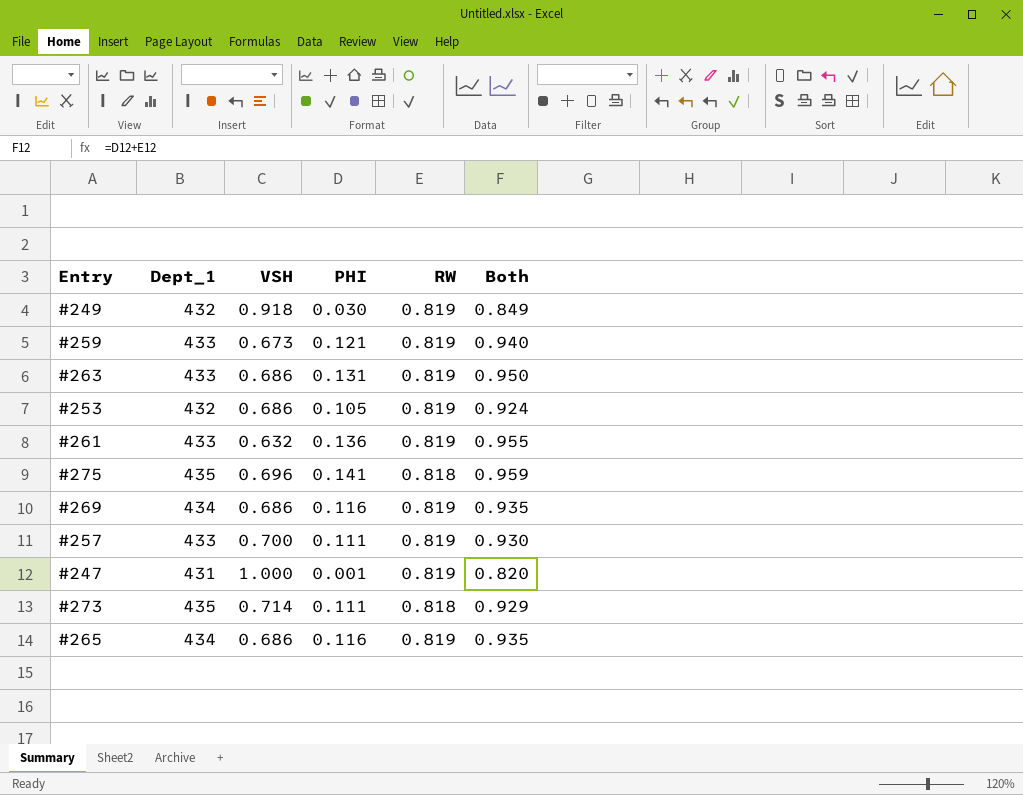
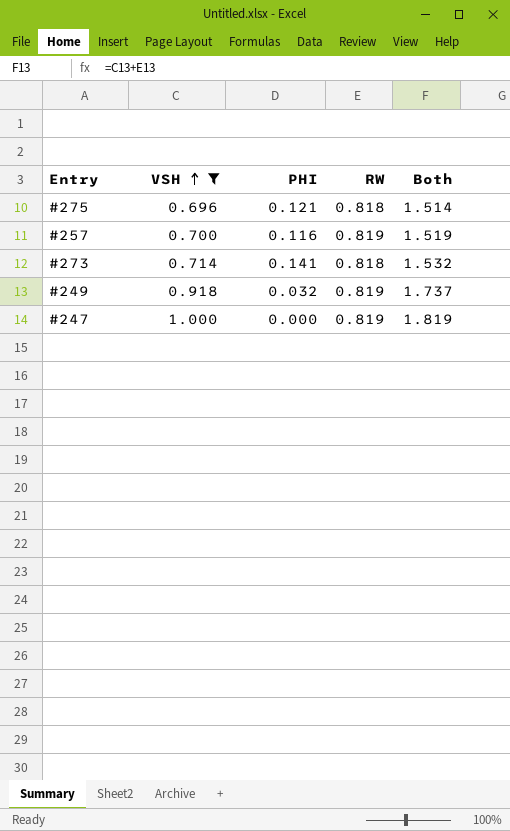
filter: none -> VSH >= 0.696
row order: none -> VSH ascending
column Dept_1 | position: 2 -> none
column Both | formula: [PHI] + [RW] -> [VSH] + [RW]
#275 | PHI: 0.141 -> 0.121
#257 | PHI: 0.111 -> 0.116
#273 | PHI: 0.111 -> 0.141
#249 | PHI: 0.030 -> 0.032
#247 | PHI: 0.001 -> 0.000

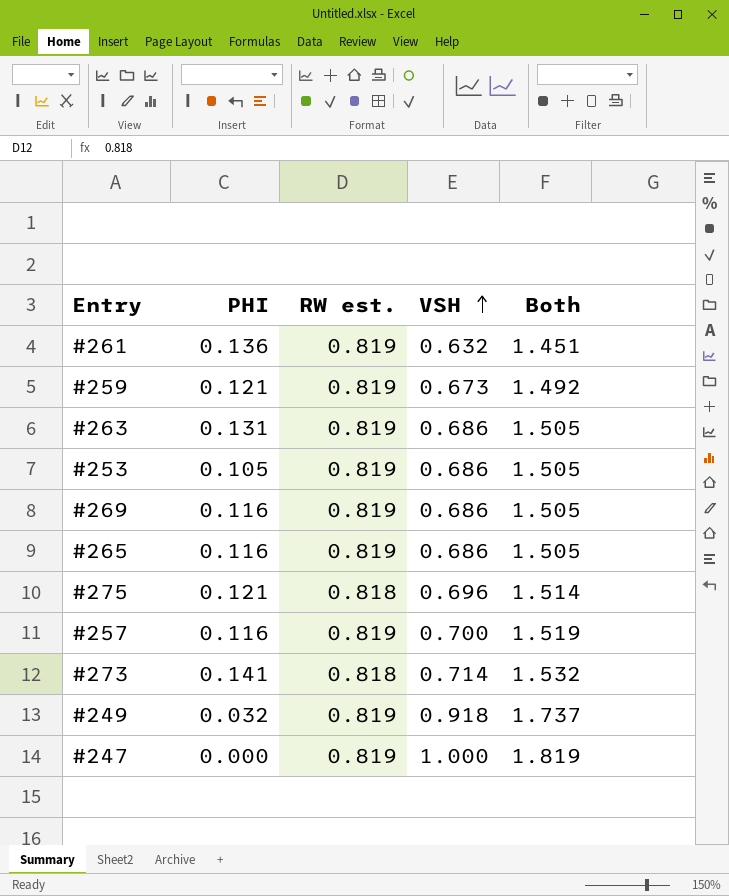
filter: VSH >= 0.696 -> none
column name: RW -> RW est.
column VSH | position: 2 -> 4

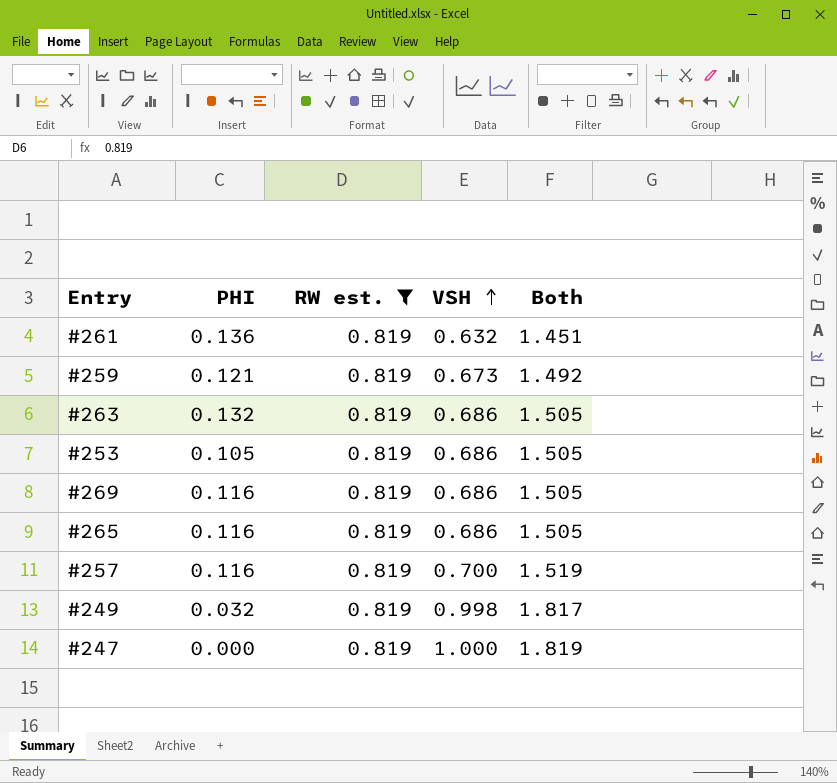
filter: none -> RW est. = 0.819
#263 | PHI: 0.131 -> 0.132
#249 | VSH: 0.918 -> 0.998
#249 | Both: 1.737 -> 1.817

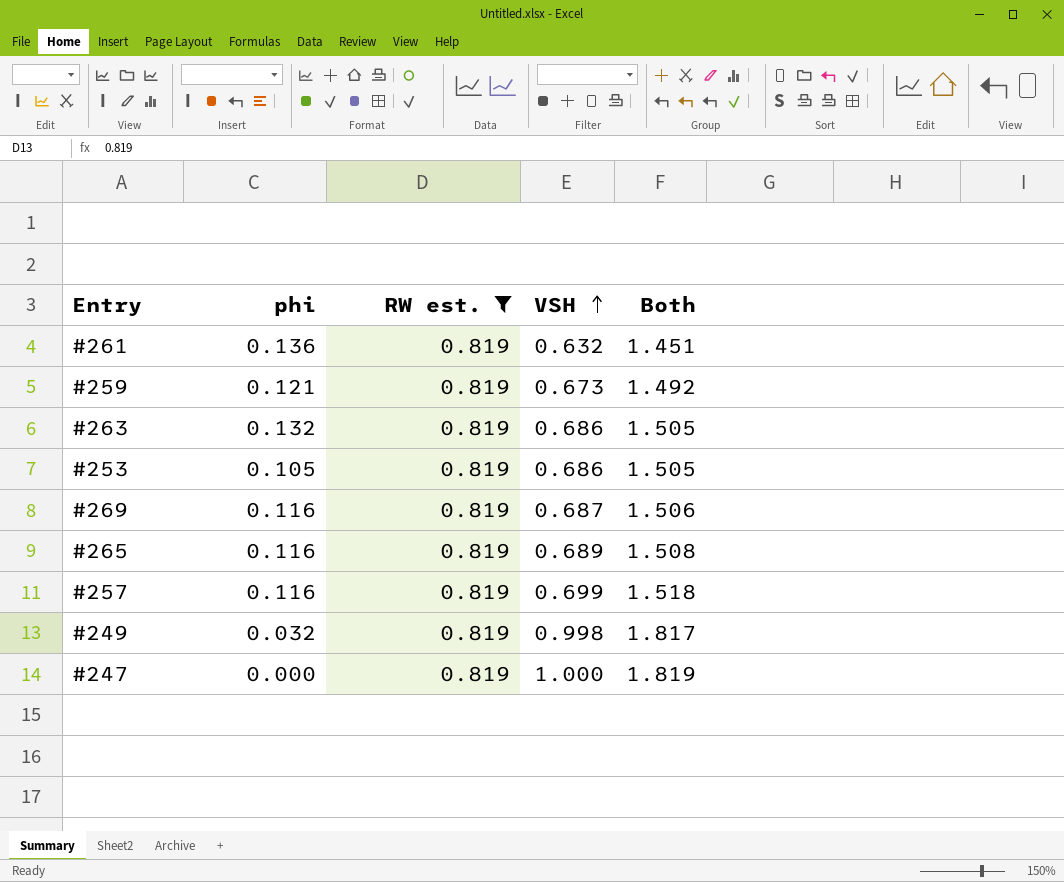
column name: PHI -> phi
#269 | VSH: 0.686 -> 0.687
#269 | Both: 1.505 -> 1.506
#265 | VSH: 0.686 -> 0.689
#265 | Both: 1.505 -> 1.508
#257 | VSH: 0.700 -> 0.699
#257 | Both: 1.519 -> 1.518

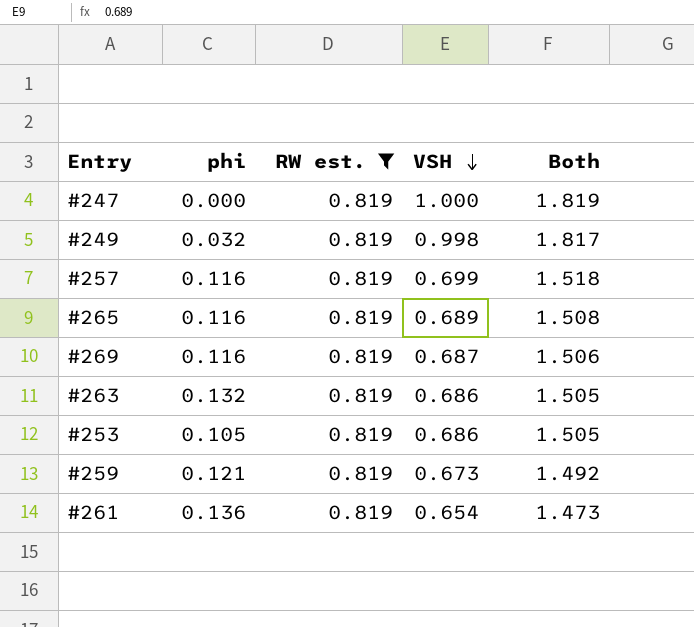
row order: VSH ascending -> VSH descending
#261 | VSH: 0.632 -> 0.654
#261 | Both: 1.451 -> 1.473

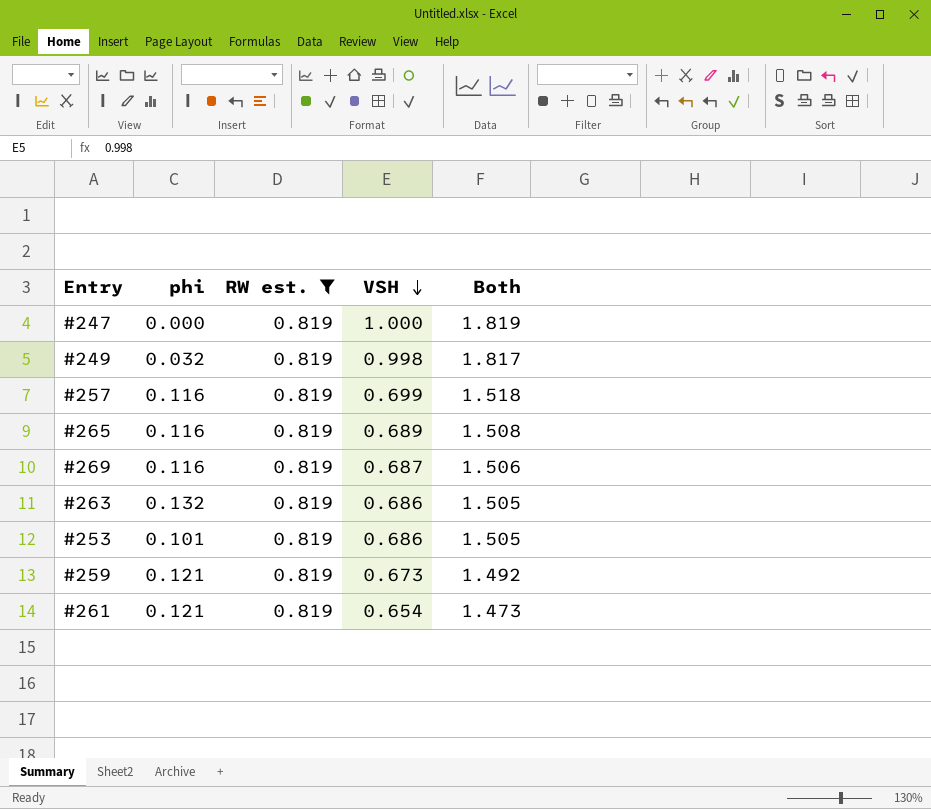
#253 | phi: 0.105 -> 0.101
#261 | phi: 0.136 -> 0.121

